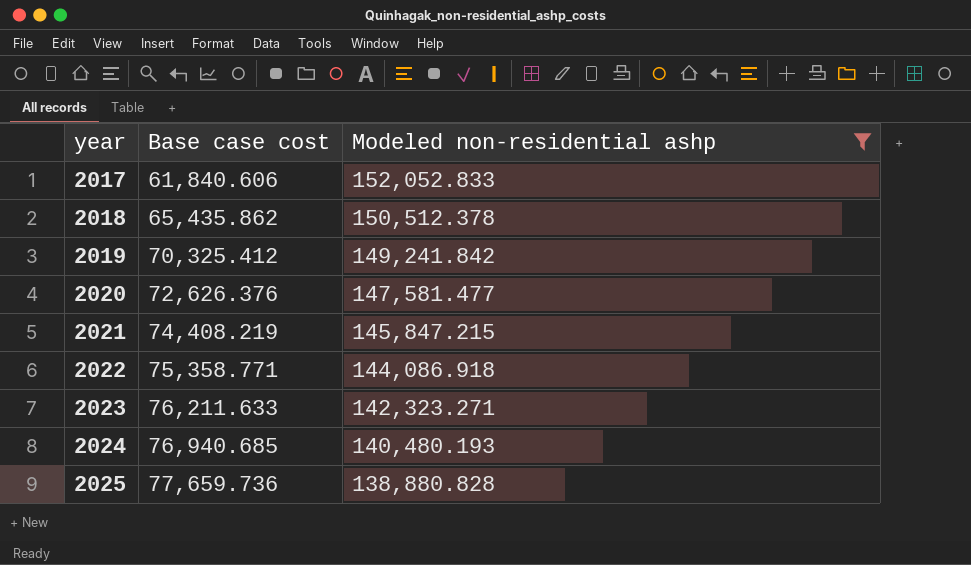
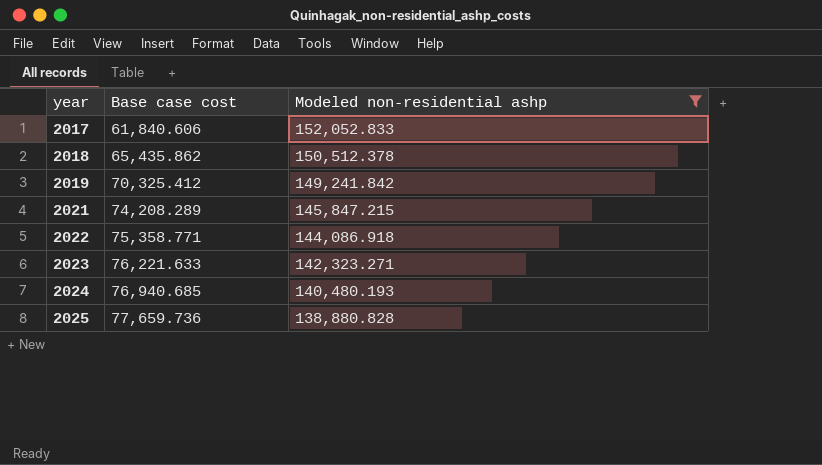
row 2020: 72,626.376 | 147,581.477 -> none
2021 | Base case cost: 74,408.219 -> 74,208.289
2023 | Base case cost: 76,211.633 -> 76,221.633

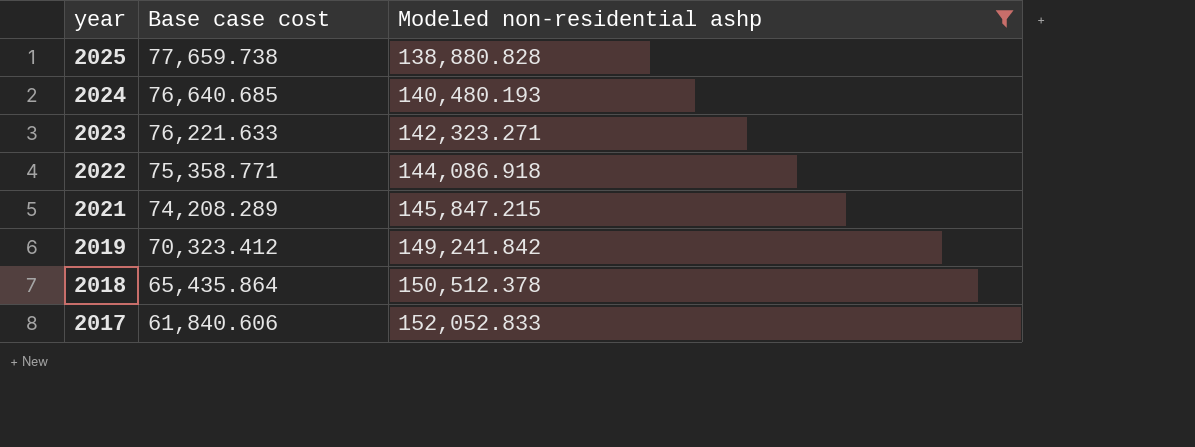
row order: year ascending -> year descending
2025 | Base case cost: 77,659.736 -> 77,659.738
2024 | Base case cost: 76,940.685 -> 76,640.685
2019 | Base case cost: 70,325.412 -> 70,323.412
2018 | Base case cost: 65,435.862 -> 65,435.864

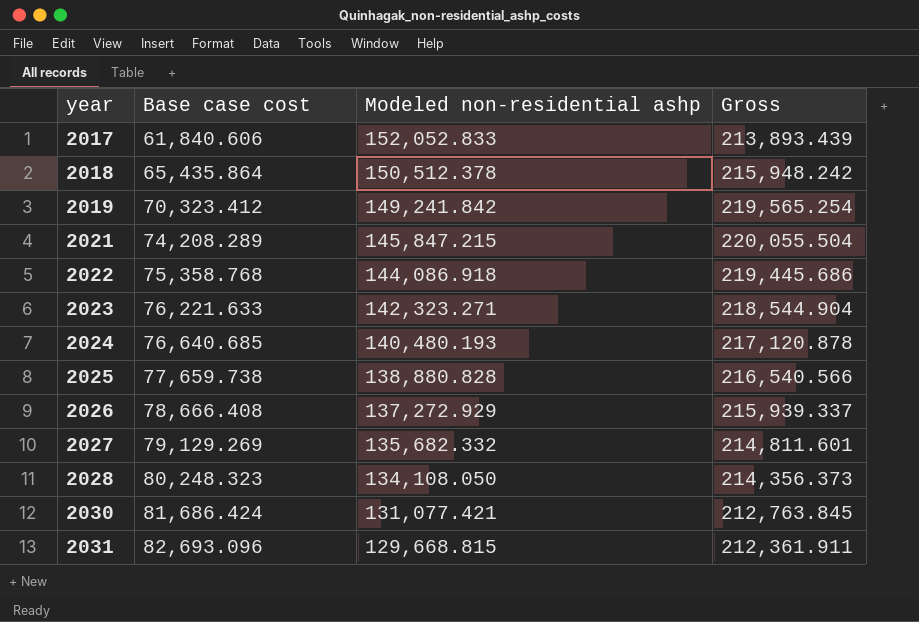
filter: Modeled non-residential ashp >= 138,880.828 -> none
row order: year descending -> year ascending
column Gross | formula: none -> [Base case cost] + [Modeled non-residential ashp]
2022 | Base case cost: 75,358.771 -> 75,358.768

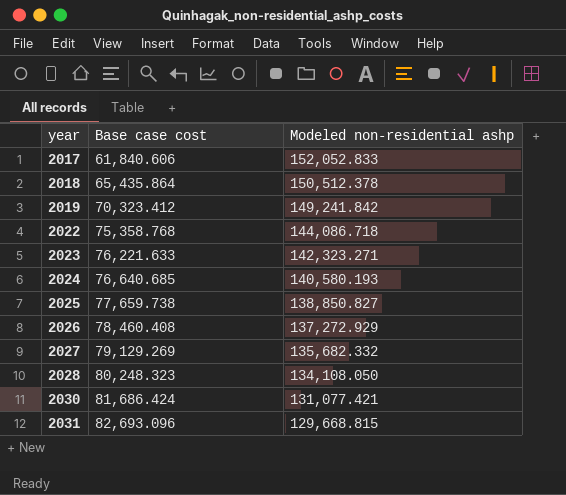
column Gross | formula: [Base case cost] + [Modeled non-residential ashp] -> none
row 2021: 74,208.289 | 145,847.215 | 220,055.504 -> none
2022 | Modeled non-residential ashp: 144,086.918 -> 144,086.718
2024 | Modeled non-residential ashp: 140,480.193 -> 140,580.193
2025 | Modeled non-residential ashp: 138,880.828 -> 138,850.827
2026 | Base case cost: 78,666.408 -> 78,460.408

